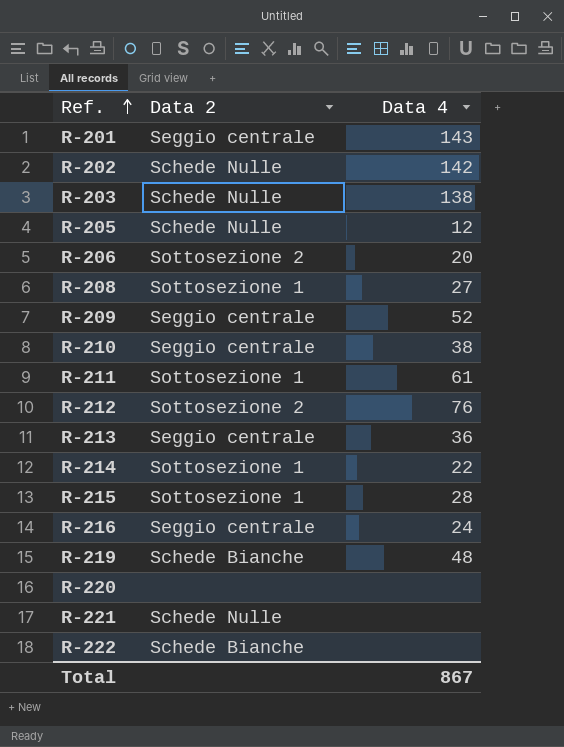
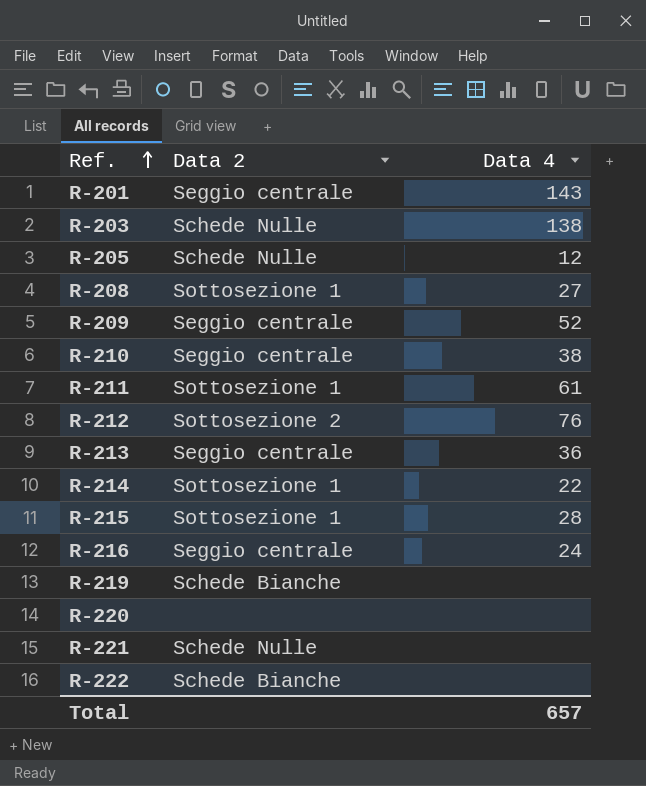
row R-202: Schede Nulle | 142 -> none
row R-206: Sottosezione 2 | 20 -> none
R-219 | Data 4: 48 -> none
Total | Data 4: 867 -> 657

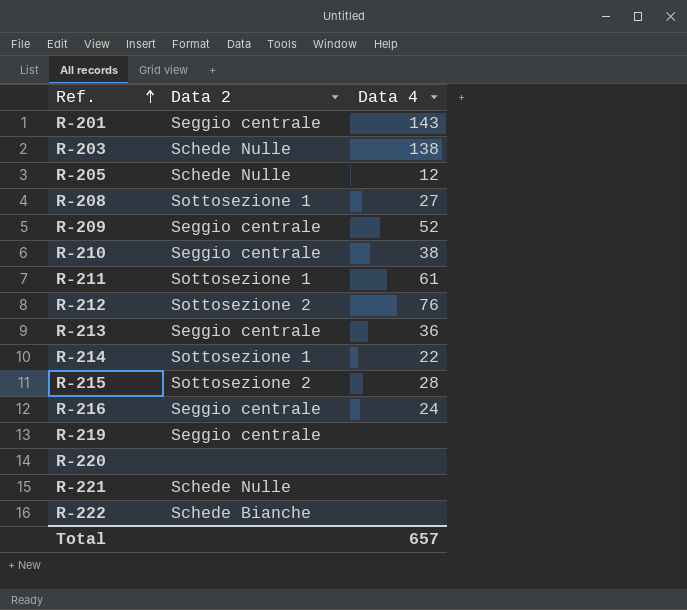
R-215 | Data 2: Sottosezione 1 -> Sottosezione 2
R-219 | Data 2: Schede Bianche -> Seggio centrale

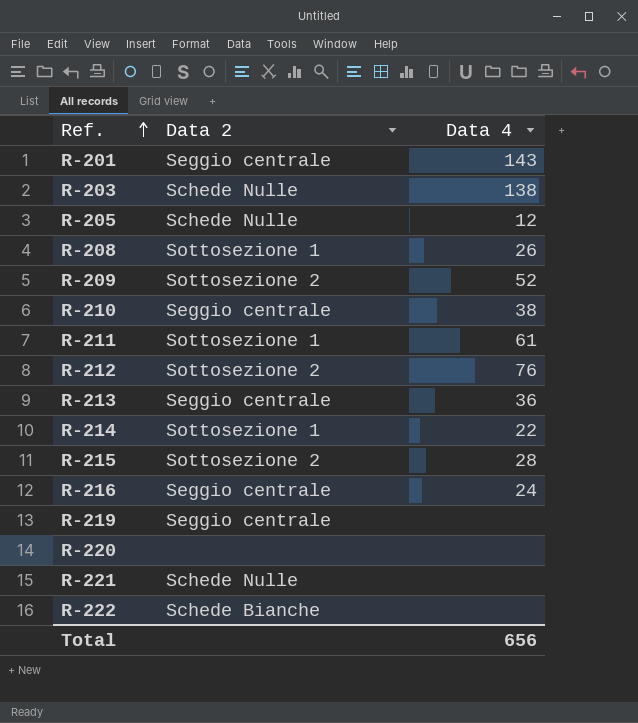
R-208 | Data 4: 27 -> 26
R-209 | Data 2: Seggio centrale -> Sottosezione 2
Total | Data 4: 657 -> 656

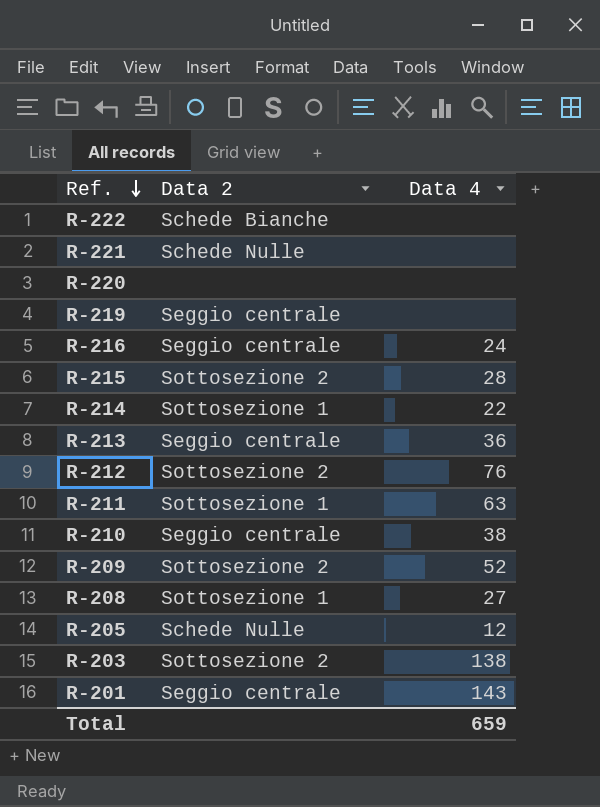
row order: Ref. ascending -> Ref. descending
R-211 | Data 4: 61 -> 63
R-208 | Data 4: 26 -> 27
R-203 | Data 2: Schede Nulle -> Sottosezione 2
Total | Data 4: 656 -> 659

